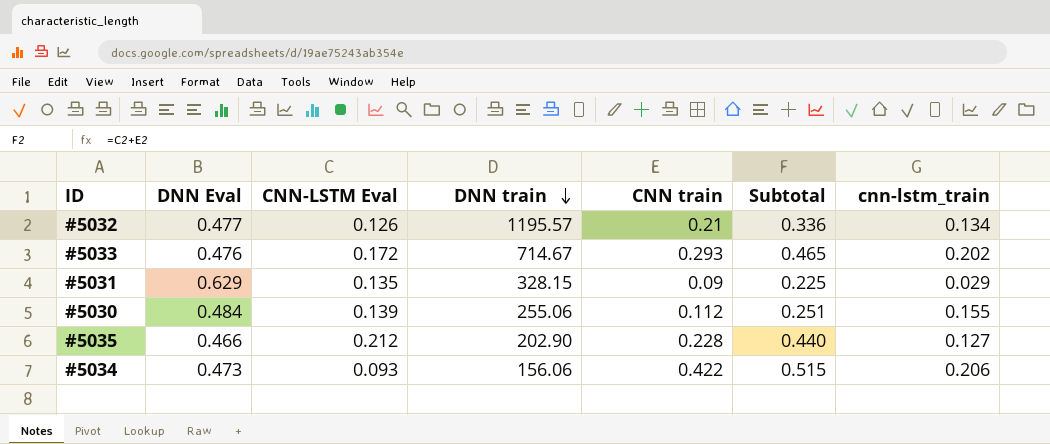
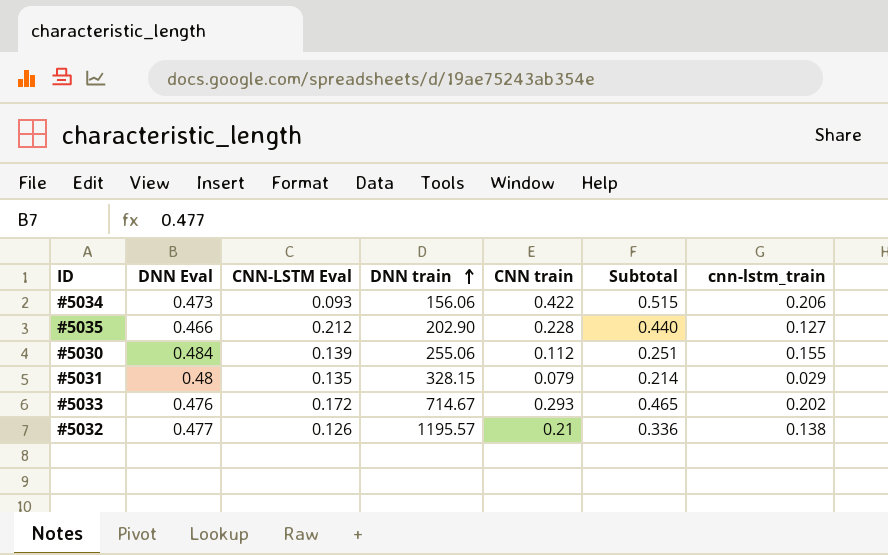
row order: DNN train descending -> DNN train ascending
#5031 | DNN Eval: 0.629 -> 0.48
#5031 | CNN train: 0.09 -> 0.079
#5031 | Subtotal: 0.225 -> 0.214
#5032 | cnn-lstm_train: 0.134 -> 0.138

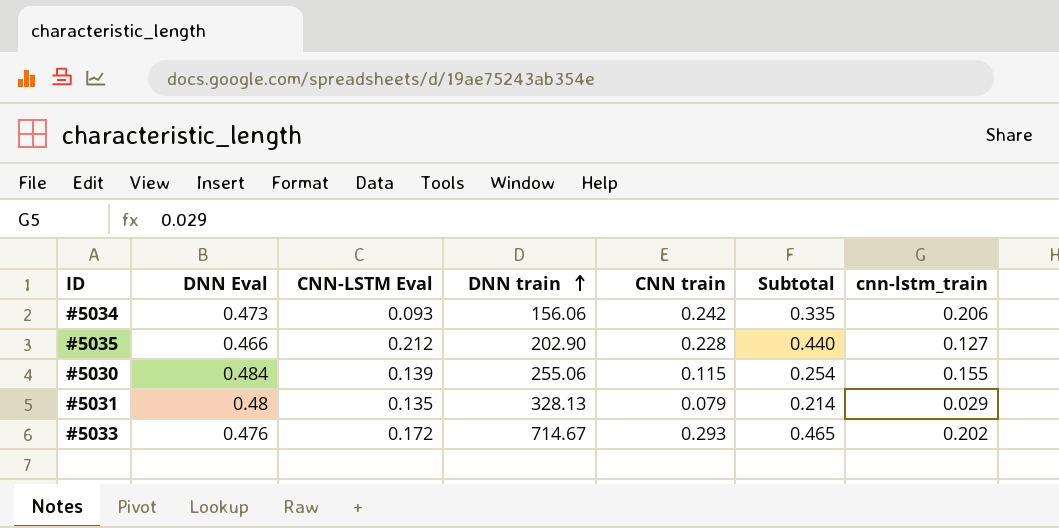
row #5032: 0.477 | 0.126 | 1195.57 | 0.21 | 0.336 | 0.138 -> none
#5034 | CNN train: 0.422 -> 0.242
#5034 | Subtotal: 0.515 -> 0.335
#5030 | CNN train: 0.112 -> 0.115
#5030 | Subtotal: 0.251 -> 0.254
#5031 | DNN train: 328.15 -> 328.13

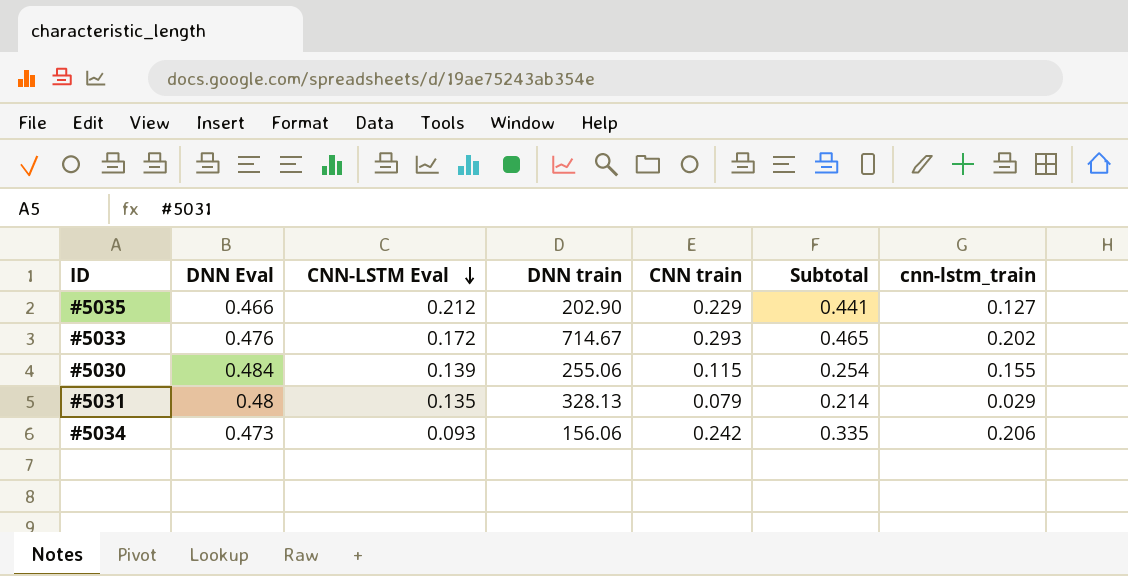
row order: DNN train ascending -> CNN-LSTM Eval descending
#5035 | CNN train: 0.228 -> 0.229
#5035 | Subtotal: 0.440 -> 0.441

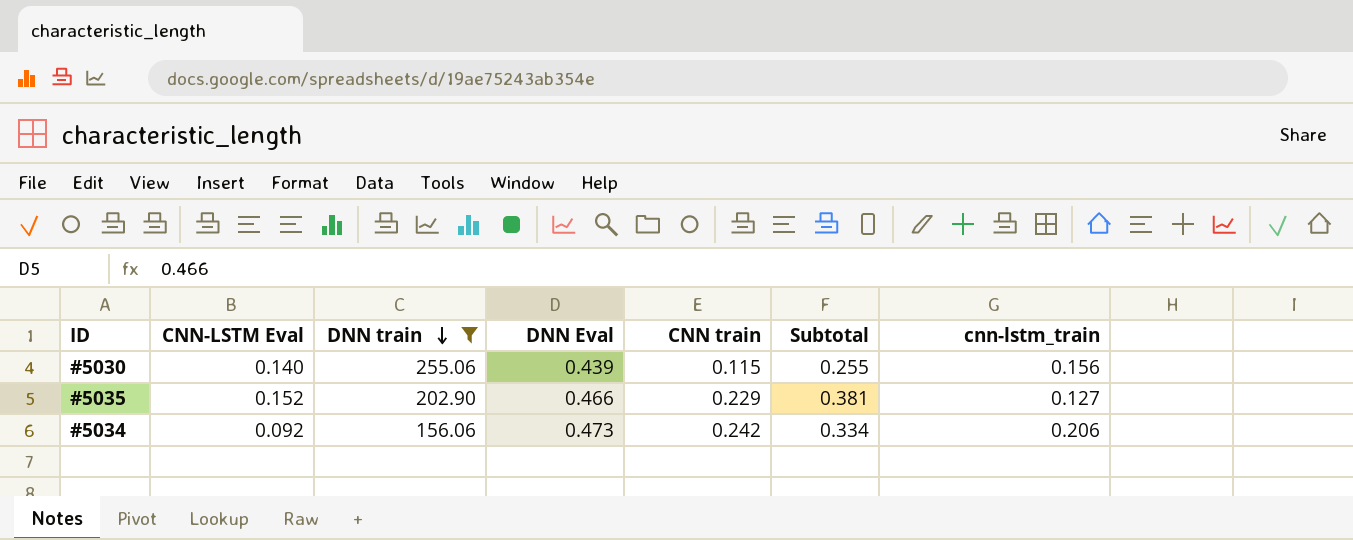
filter: none -> DNN train <= 255.06
row order: CNN-LSTM Eval descending -> DNN train descending
column DNN Eval | position: 2 -> 4
#5030 | CNN-LSTM Eval: 0.139 -> 0.140
#5030 | DNN Eval: 0.484 -> 0.439
#5030 | Subtotal: 0.254 -> 0.255
#5030 | cnn-lstm_train: 0.155 -> 0.156
#5035 | CNN-LSTM Eval: 0.212 -> 0.152
#5035 | Subtotal: 0.441 -> 0.381
#5034 | CNN-LSTM Eval: 0.093 -> 0.092
#5034 | Subtotal: 0.335 -> 0.334

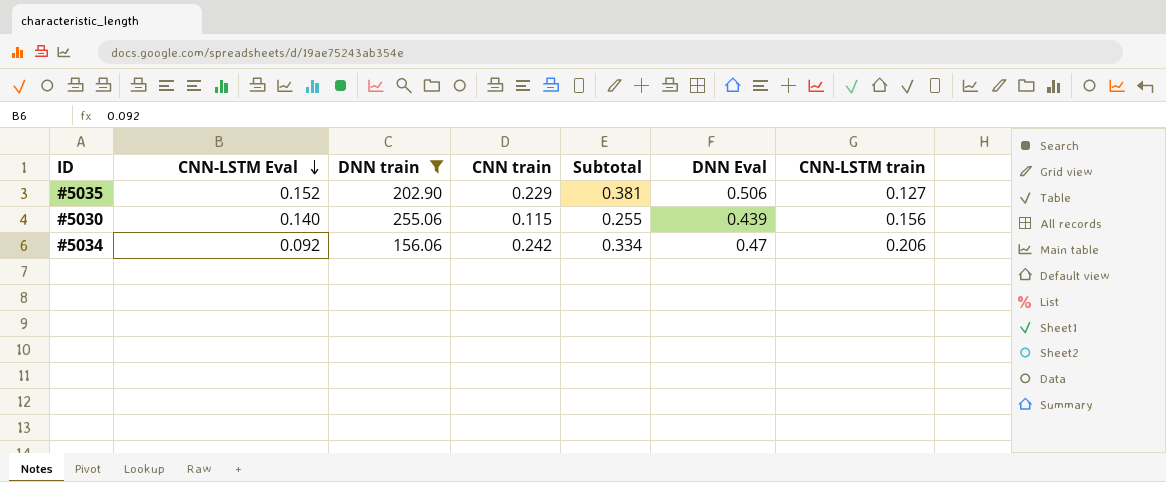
row order: DNN train descending -> CNN-LSTM Eval descending
column DNN Eval | position: 4 -> 6
column name: cnn-lstm_train -> CNN-LSTM train
#5035 | DNN Eval: 0.466 -> 0.506
#5034 | DNN Eval: 0.473 -> 0.47

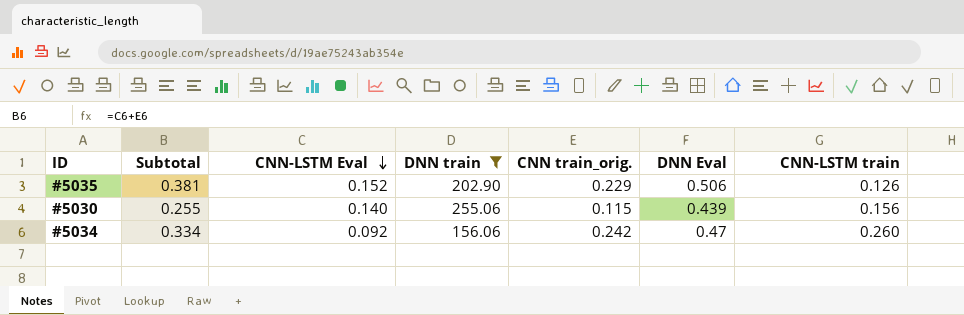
column Subtotal | position: 5 -> 2
column name: CNN train -> CNN train_orig.
#5035 | CNN-LSTM train: 0.127 -> 0.126
#5034 | CNN-LSTM train: 0.206 -> 0.260

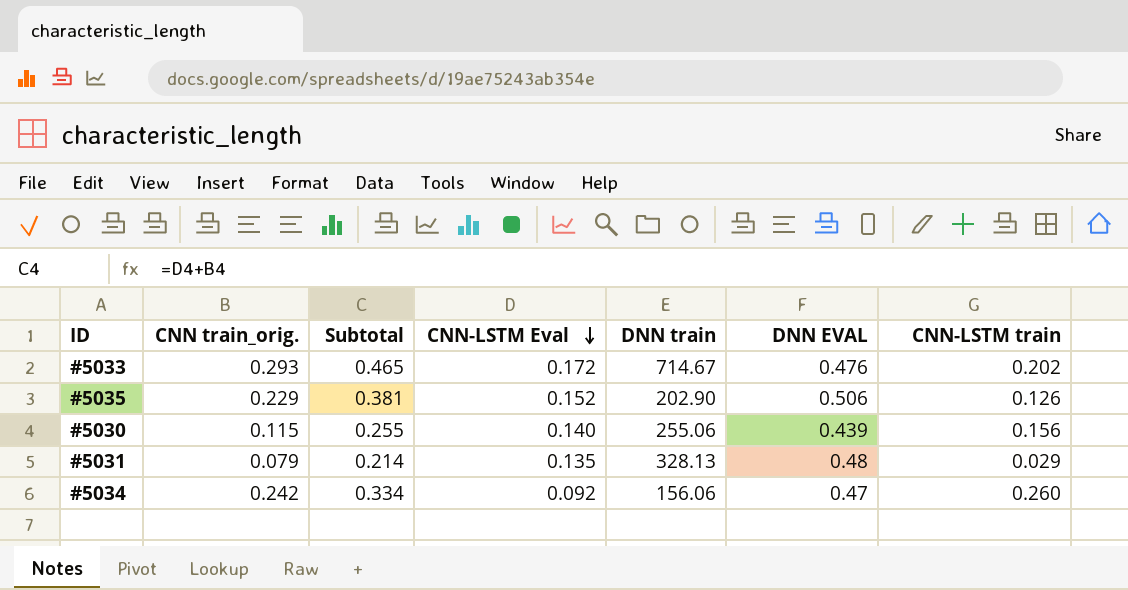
filter: DNN train <= 255.06 -> none
column CNN train_orig. | position: 5 -> 2
column name: DNN Eval -> DNN EVAL

